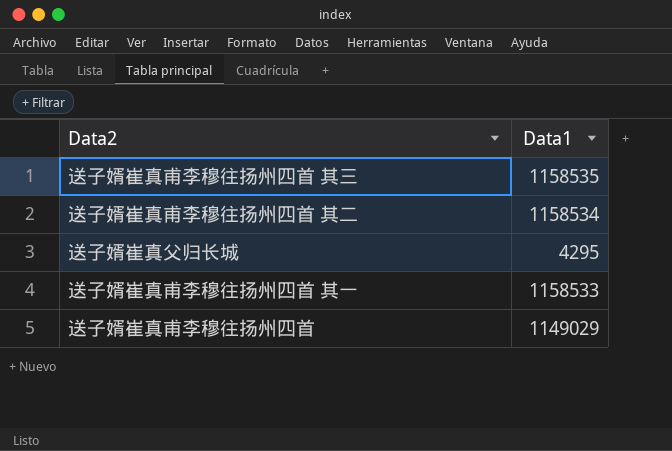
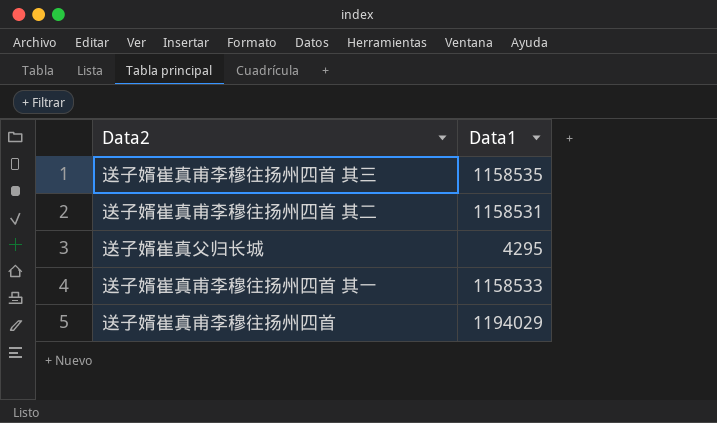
送子婿崔真甫李穆往扬州四首 其二 | Data1: 1158534 -> 1158531
送子婿崔真甫李穆往扬州四首 | Data1: 1149029 -> 1194029

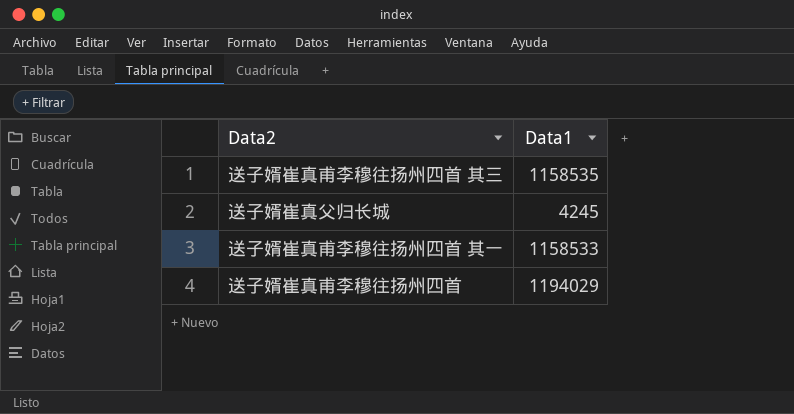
row 送子婿崔真甫李穆往扬州四首 其二: 1158531 -> none
送子婿崔真父归长城 | Data1: 4295 -> 4245

